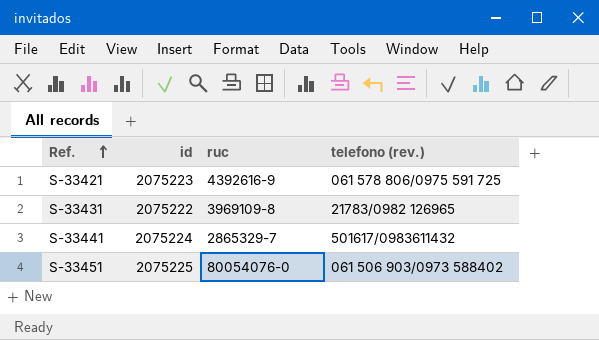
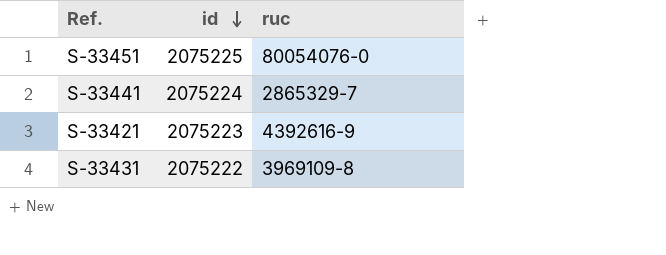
row order: Ref. ascending -> id descending
column telefono (rev.) | position: 4 -> none

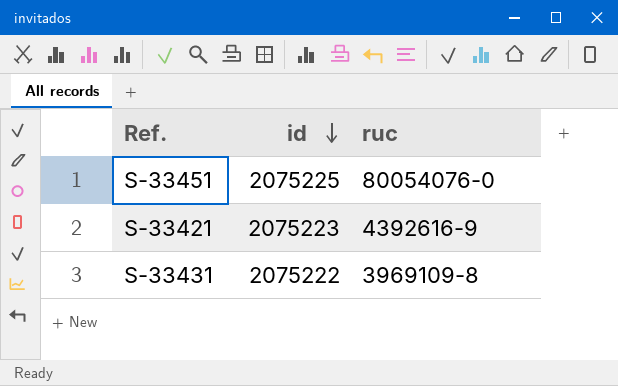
row S-33441: 2075224 | 2865329-7 -> none

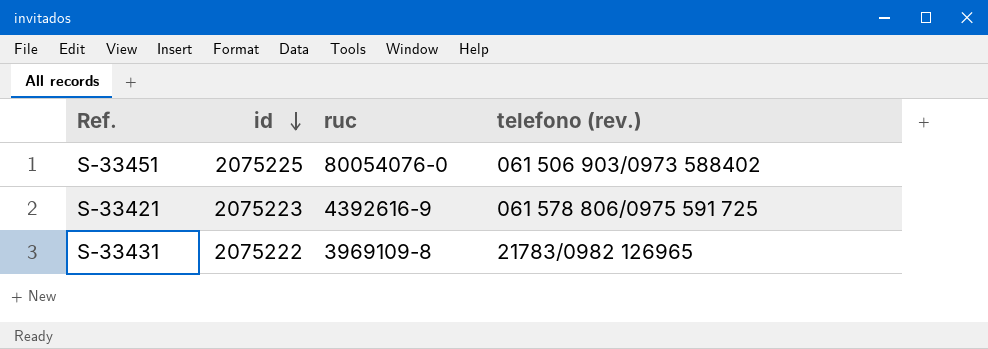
column telefono (rev.) | position: none -> 4

